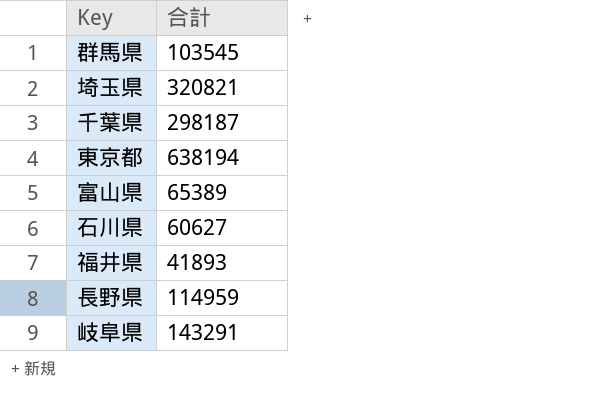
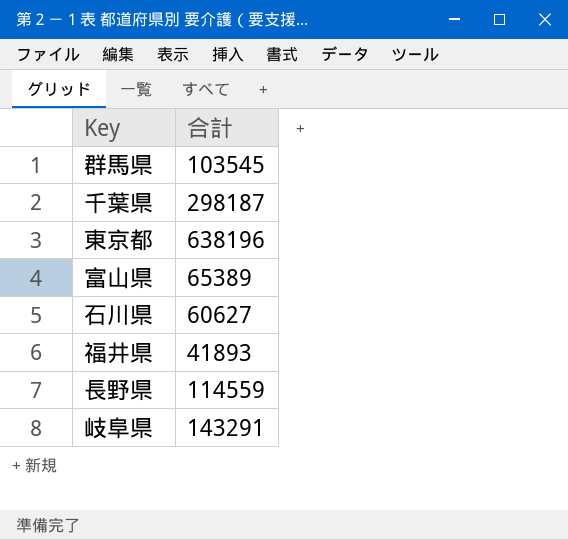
row 埼玉県: 320821 -> none
東京都 | 合計: 638194 -> 638196
長野県 | 合計: 114959 -> 114559

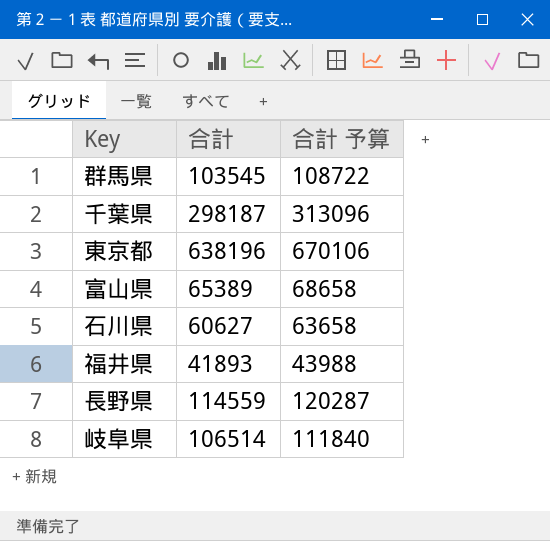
column 合計 予算 | formula: none -> [合計] * 1.05
岐阜県 | 合計: 143291 -> 106514

